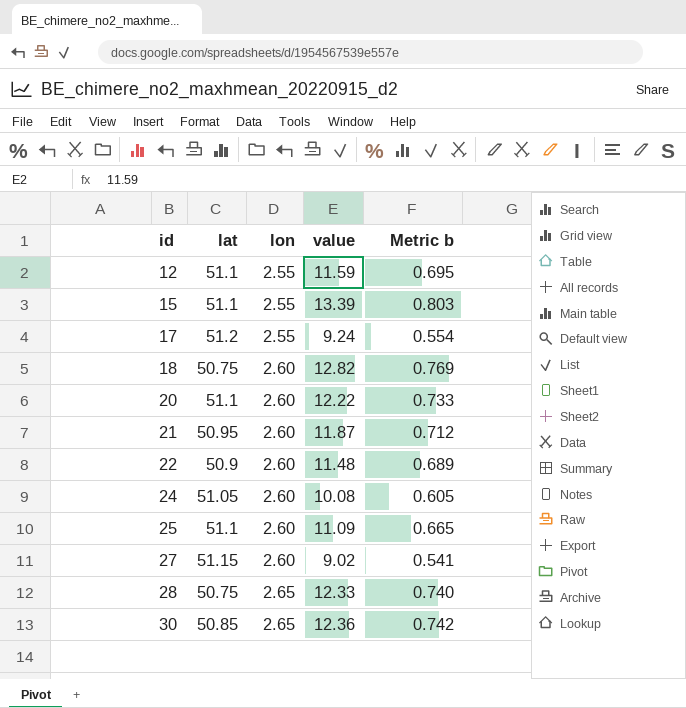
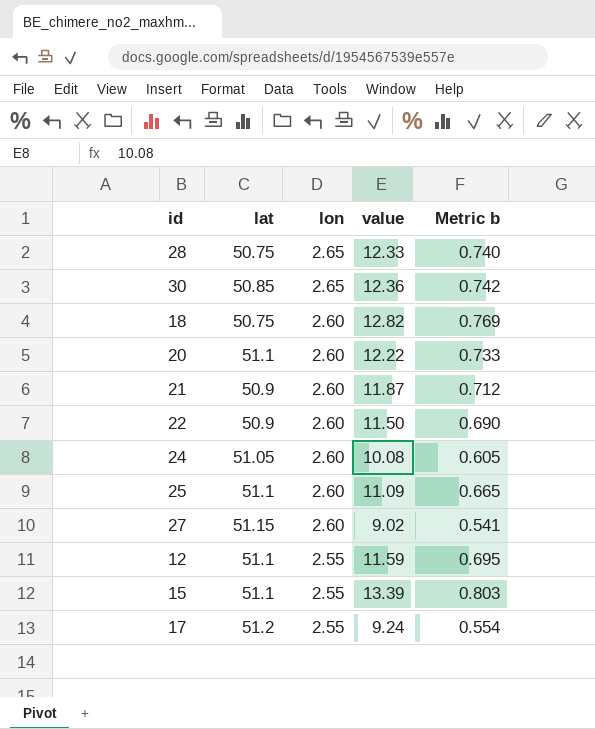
row order: id ascending -> lon descending
21 | lat: 50.95 -> 50.9
22 | value: 11.48 -> 11.50
22 | Metric b: 0.689 -> 0.690

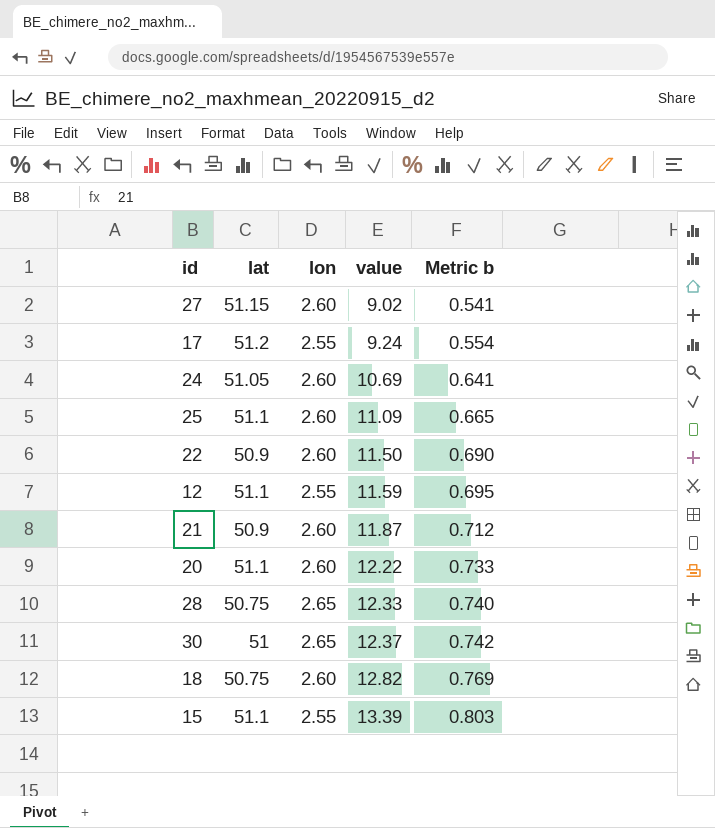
row order: lon descending -> value ascending
24 | value: 10.08 -> 10.69
24 | Metric b: 0.605 -> 0.641
30 | lat: 50.85 -> 51
30 | value: 12.36 -> 12.37

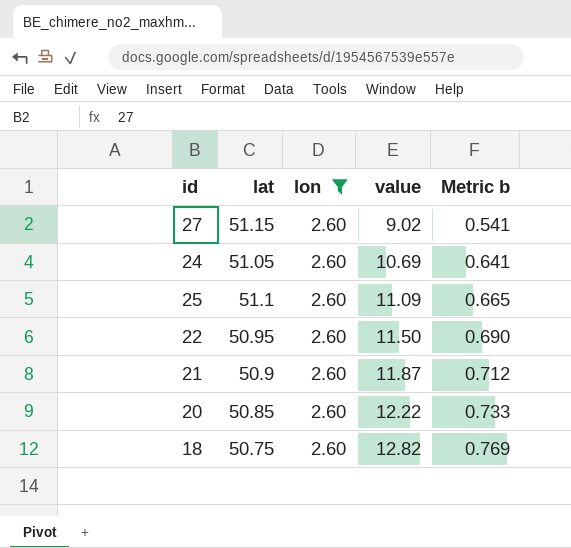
filter: none -> lon = 2.60
22 | lat: 50.9 -> 50.95
20 | lat: 51.1 -> 50.85

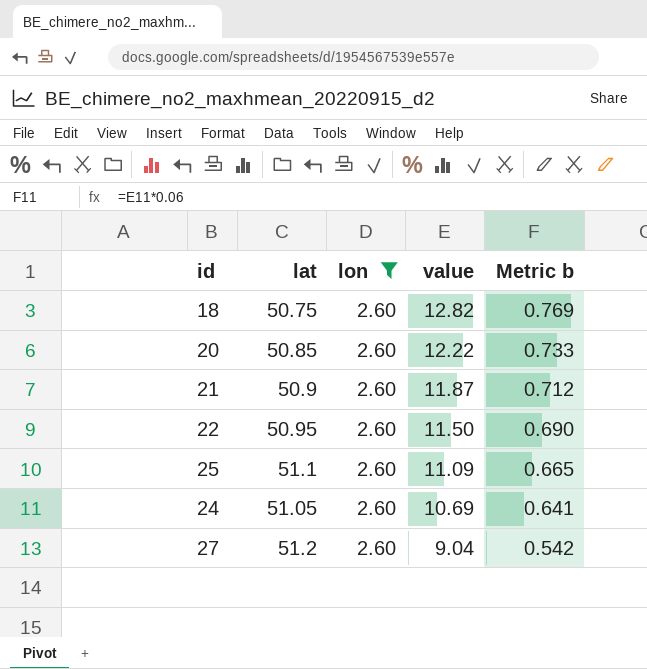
row order: value ascending -> value descending
27 | lat: 51.15 -> 51.2
27 | value: 9.02 -> 9.04
27 | Metric b: 0.541 -> 0.542

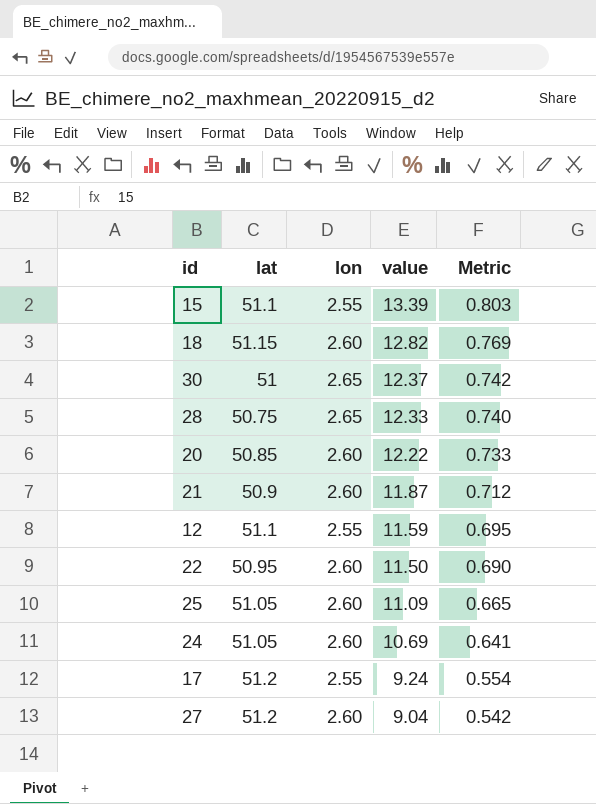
filter: lon = 2.60 -> none
column name: Metric b -> Metric
18 | lat: 50.75 -> 51.15
25 | lat: 51.1 -> 51.05

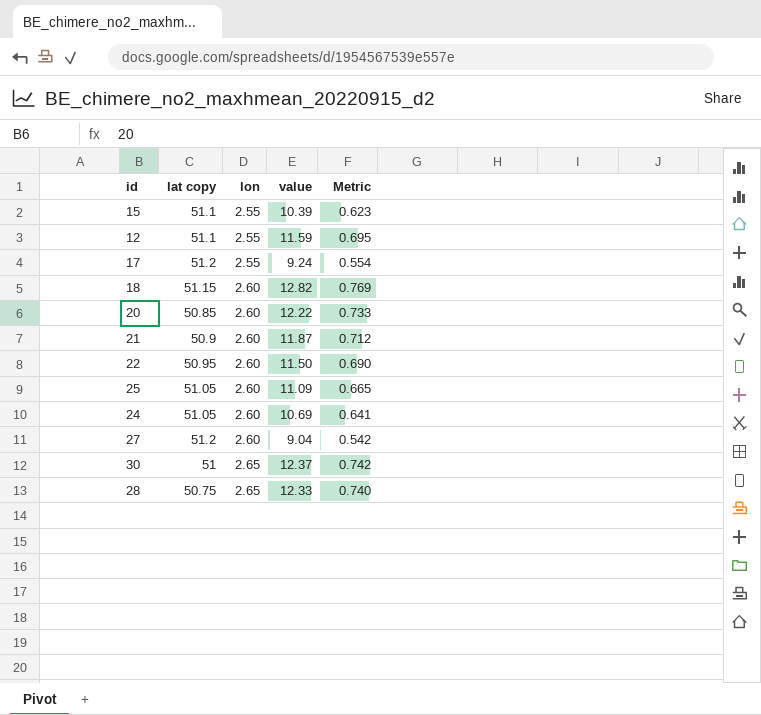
row order: value descending -> lon ascending
column name: lat -> lat copy
15 | value: 13.39 -> 10.39
15 | Metric: 0.803 -> 0.623

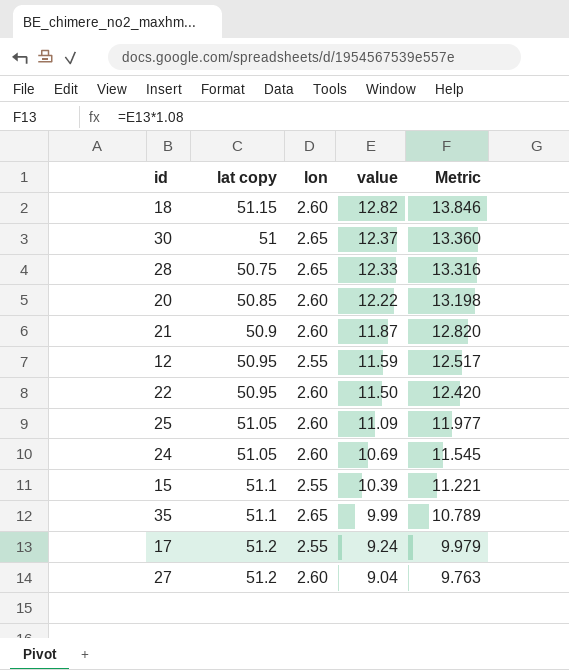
row order: lon ascending -> value descending
column Metric | formula: [value] * 0.06 -> [value] * 1.08
12 | lat copy: 51.1 -> 50.95
row 35: none -> 51.1 | 2.65 | 9.99 | 10.789

